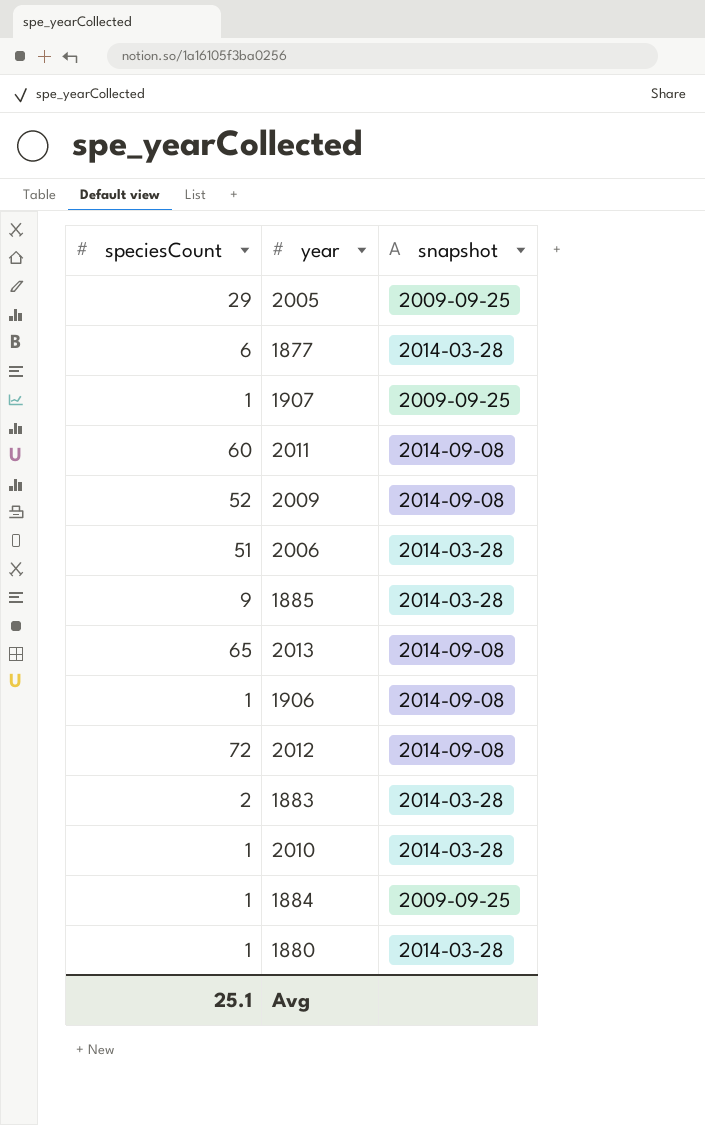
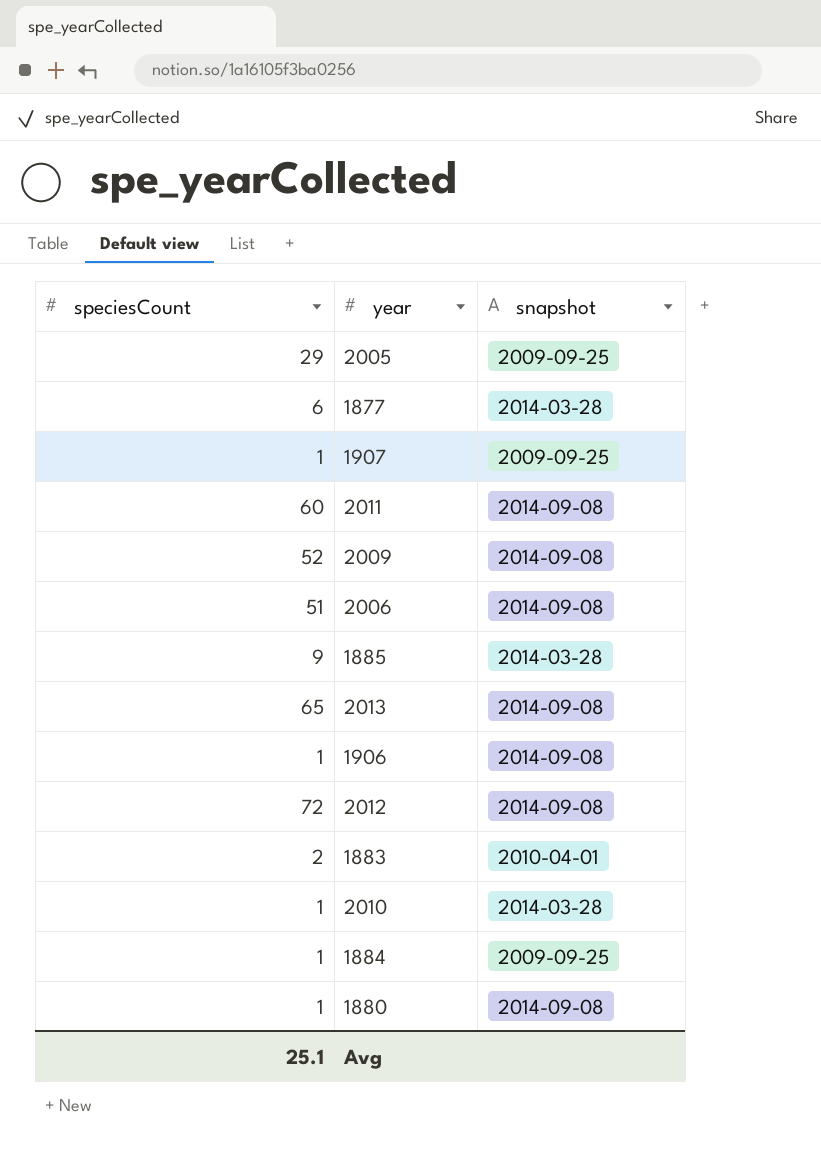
2006 | snapshot: 2014-03-28 -> 2014-09-08
1883 | snapshot: 2014-03-28 -> 2010-04-01
1880 | snapshot: 2014-03-28 -> 2014-09-08

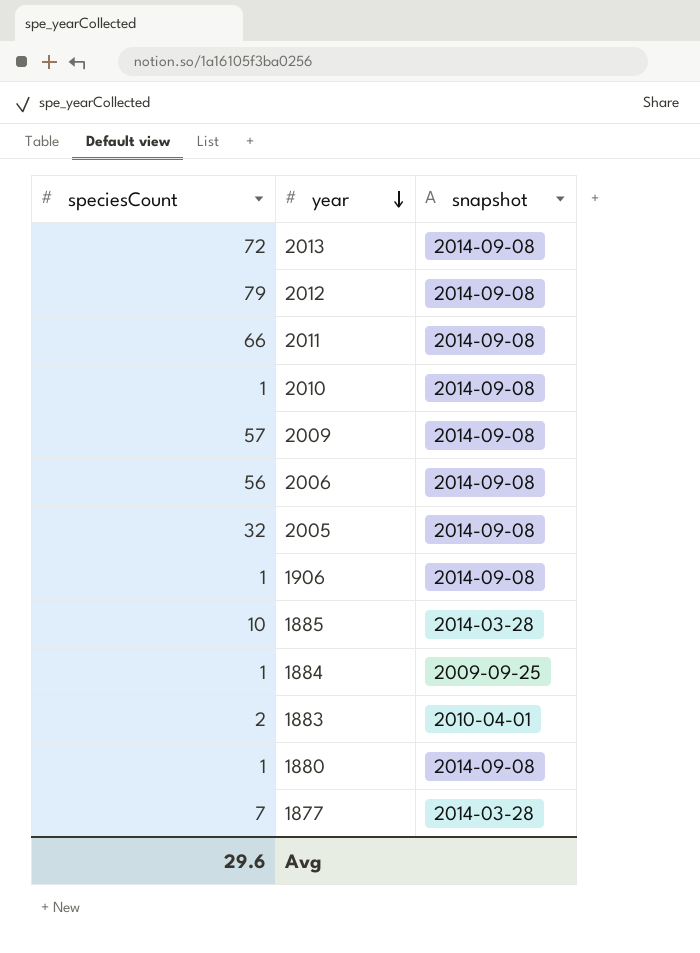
row order: none -> year descending
row 1907: 1 | 2009-09-25 -> none
2013 | speciesCount: 65 -> 72
2012 | speciesCount: 72 -> 79
2011 | speciesCount: 60 -> 66
2010 | snapshot: 2014-03-28 -> 2014-09-08
2009 | speciesCount: 52 -> 57
2006 | speciesCount: 51 -> 56
2005 | speciesCount: 29 -> 32
2005 | snapshot: 2009-09-25 -> 2014-09-08
1885 | speciesCount: 9 -> 10
1877 | speciesCount: 6 -> 7
Avg | speciesCount: 25.1 -> 29.6

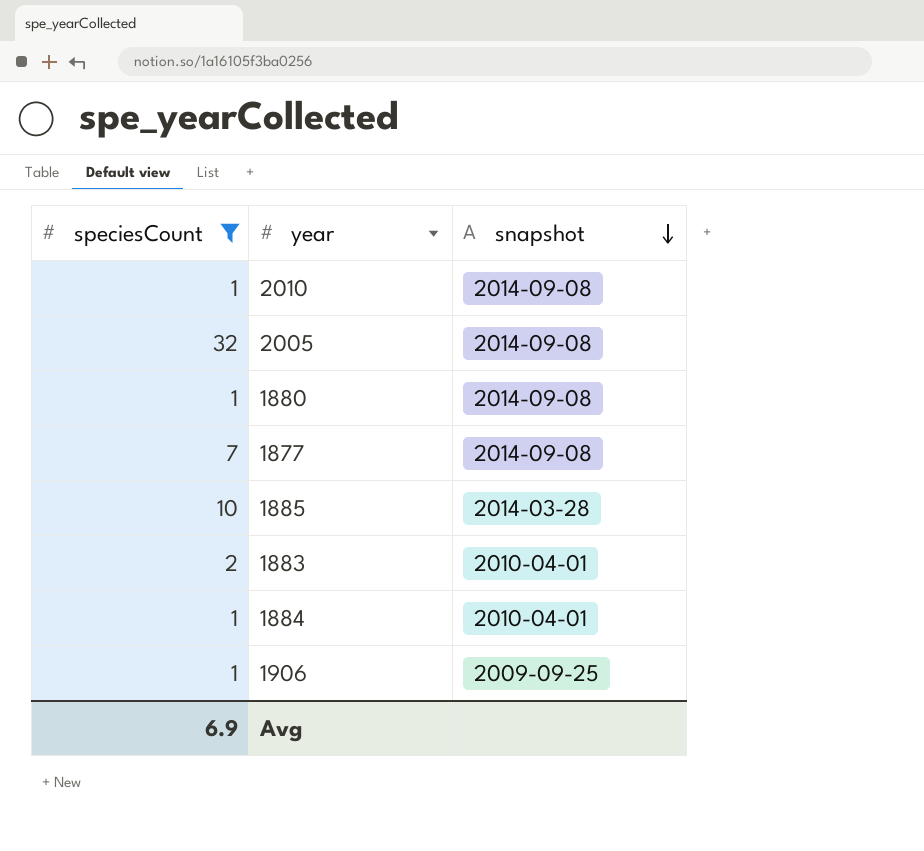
filter: none -> speciesCount <= 32
row order: year descending -> snapshot descending
1877 | snapshot: 2014-03-28 -> 2014-09-08
1884 | snapshot: 2009-09-25 -> 2010-04-01
1906 | snapshot: 2014-09-08 -> 2009-09-25
Avg | speciesCount: 29.6 -> 6.9

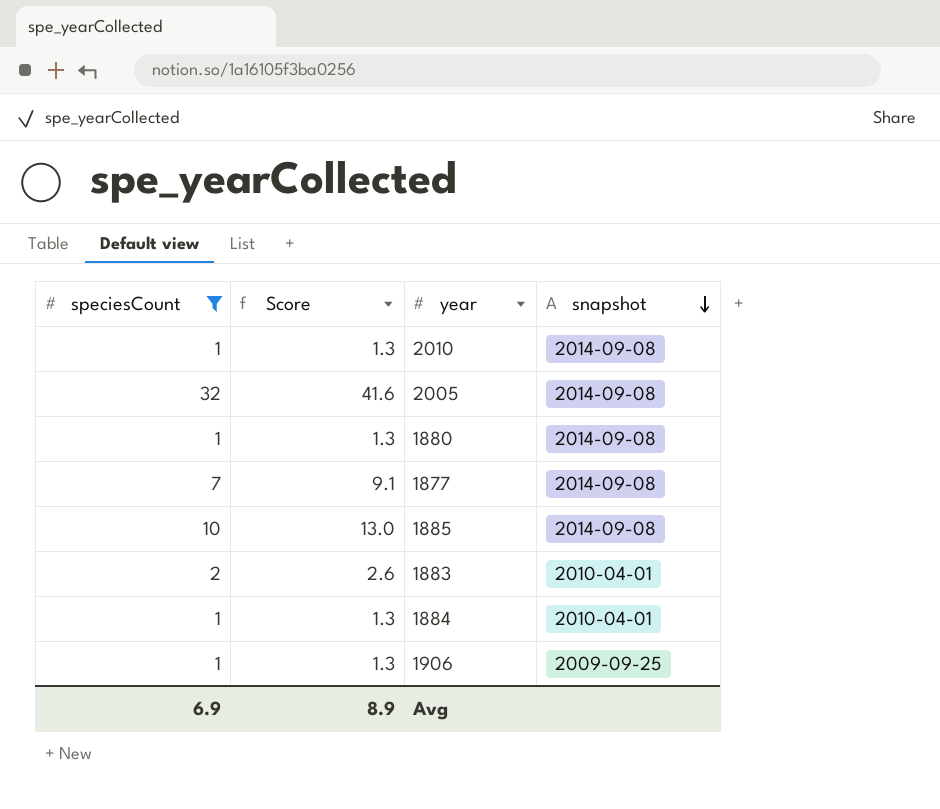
column Score | formula: none -> [speciesCount] * 1.3
1885 | snapshot: 2014-03-28 -> 2014-09-08

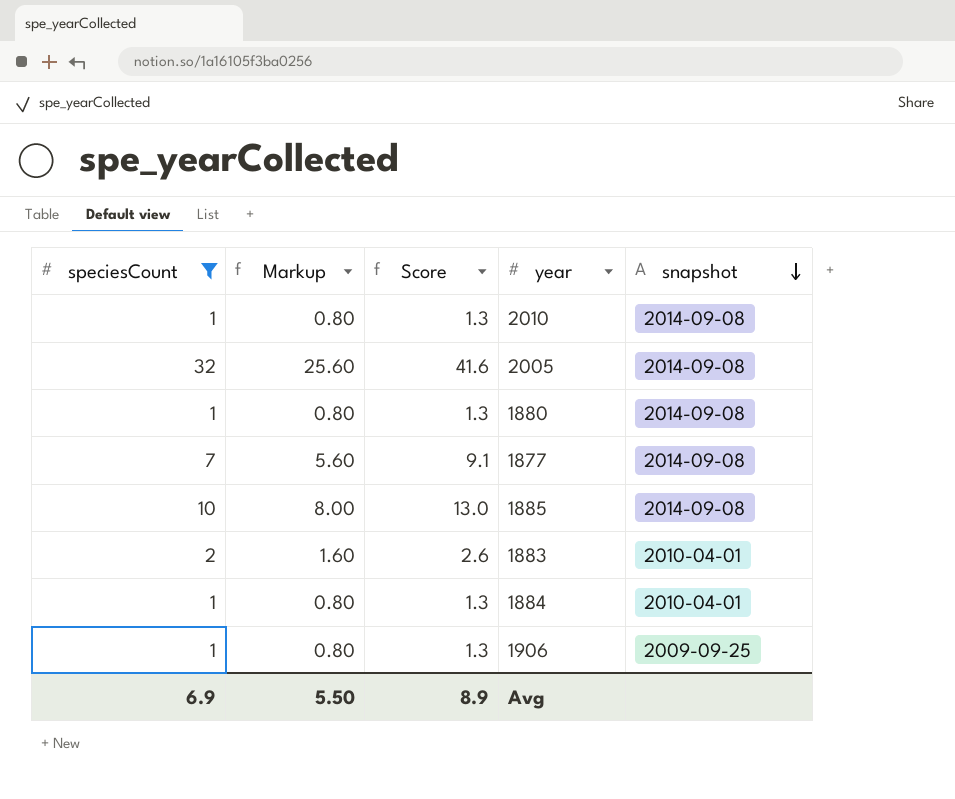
column Markup | formula: none -> [speciesCount] * 0.8

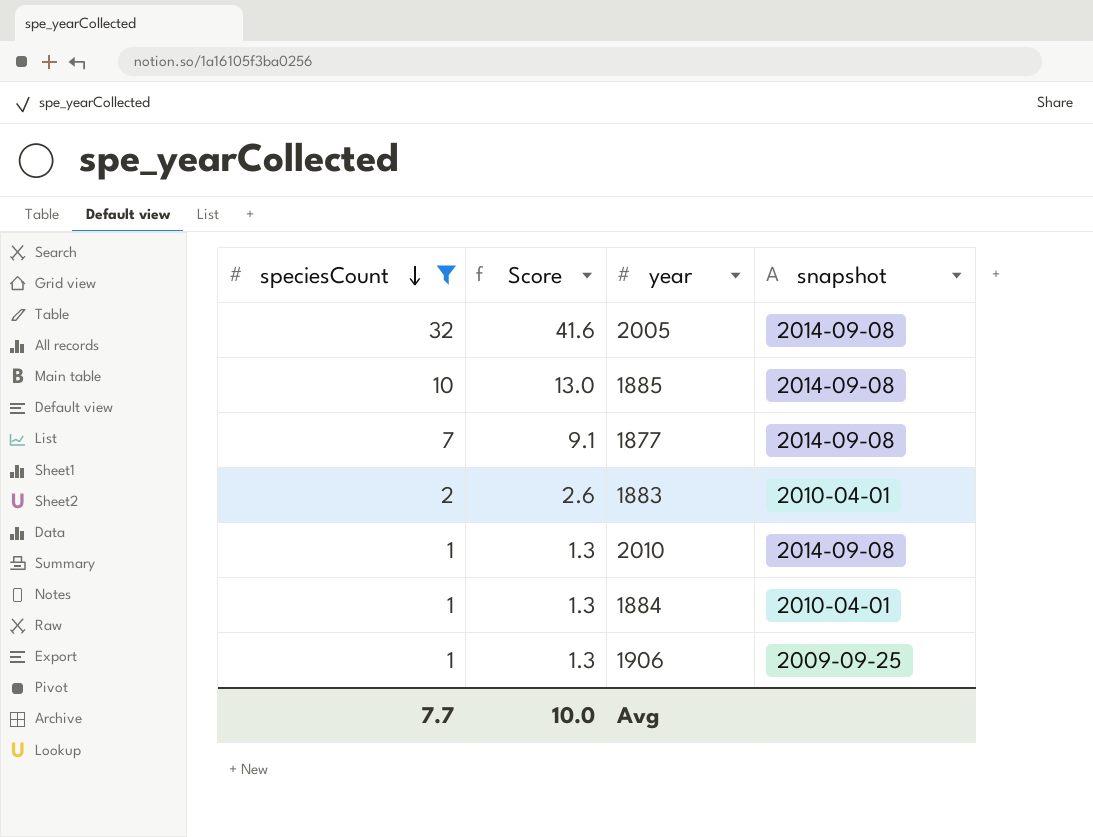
row order: snapshot descending -> speciesCount descending
column Markup | formula: [speciesCount] * 0.8 -> none
row 1880: 1 | 0.80 | 1.3 | 2014-09-08 -> none
Avg | speciesCount: 6.9 -> 7.7
Avg | Score: 8.9 -> 10.0

